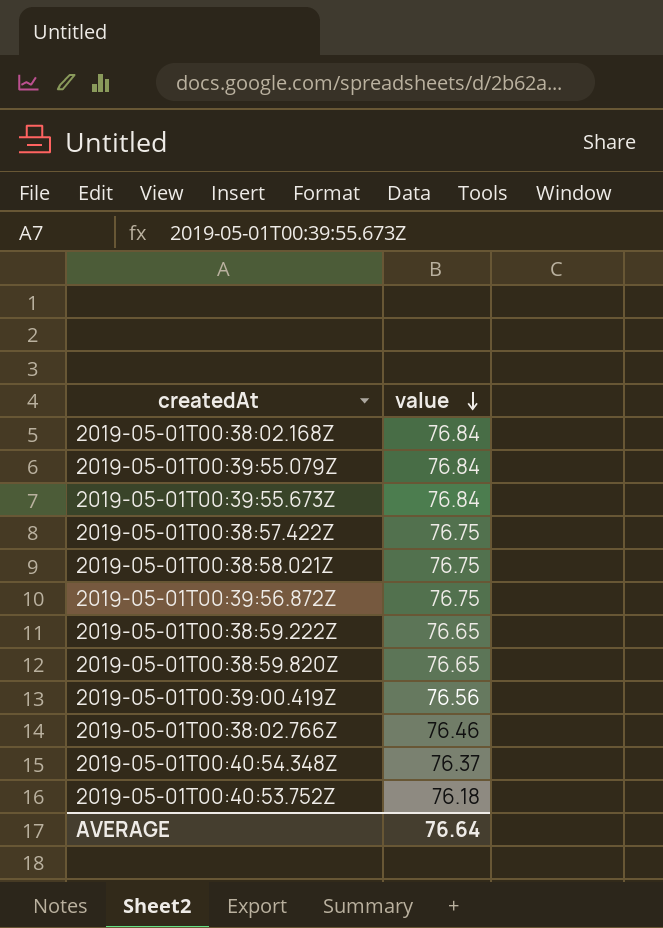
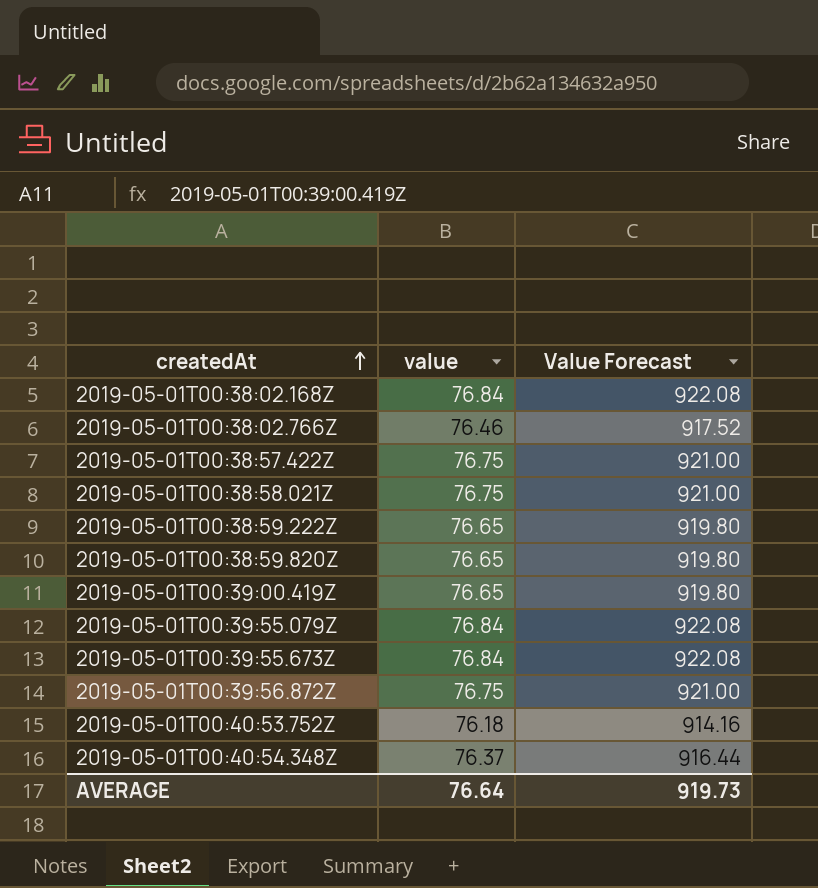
row order: value descending -> createdAt ascending
column Value Forecast | formula: none -> [value] * 12
2019-05-01T00:39:00.419Z | value: 76.56 -> 76.65

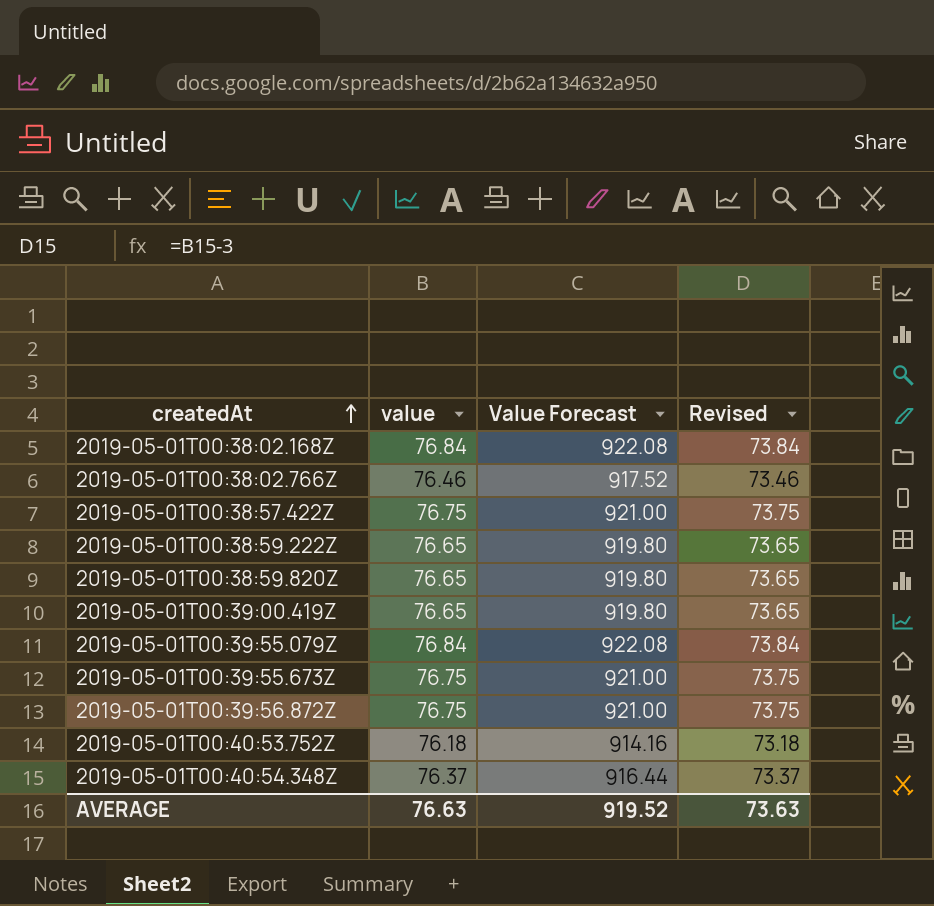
column Revised | formula: none -> [value] - 3
row 2019-05-01T00:38:58.021Z: 76.75 | 921.00 -> none
2019-05-01T00:39:55.673Z | value: 76.84 -> 76.75
2019-05-01T00:39:55.673Z | Value Forecast: 922.08 -> 921.00
AVERAGE | value: 76.64 -> 76.63
AVERAGE | Value Forecast: 919.73 -> 919.52

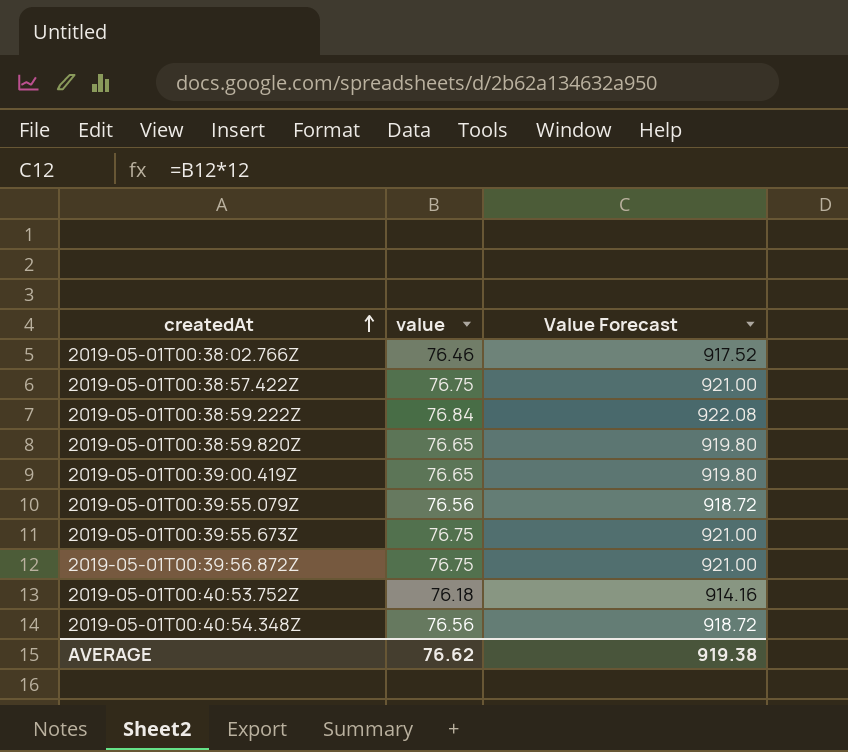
column Revised | formula: [value] - 3 -> none
row 2019-05-01T00:38:02.168Z: 76.84 | 922.08 | 73.84 -> none
2019-05-01T00:38:59.222Z | value: 76.65 -> 76.84
2019-05-01T00:38:59.222Z | Value Forecast: 919.80 -> 922.08
2019-05-01T00:39:55.079Z | value: 76.84 -> 76.56
2019-05-01T00:39:55.079Z | Value Forecast: 922.08 -> 918.72
2019-05-01T00:40:54.348Z | value: 76.37 -> 76.56
2019-05-01T00:40:54.348Z | Value Forecast: 916.44 -> 918.72
AVERAGE | value: 76.63 -> 76.62
AVERAGE | Value Forecast: 919.52 -> 919.38

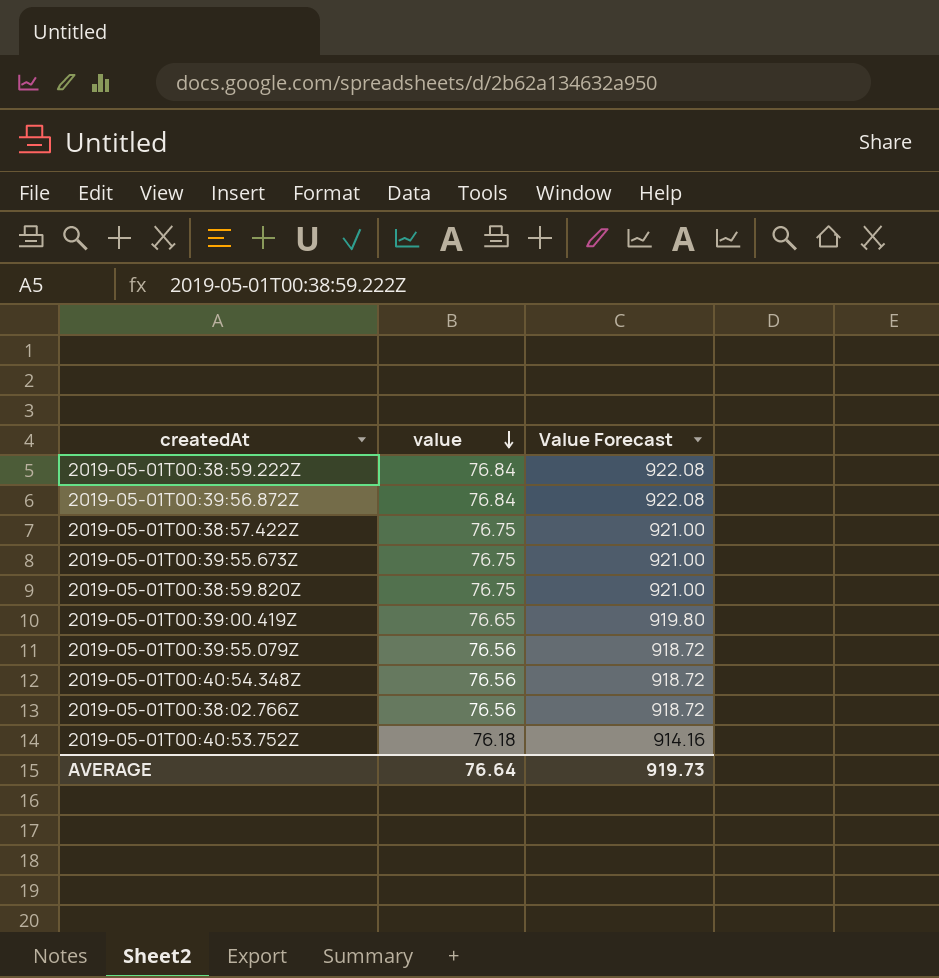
row order: createdAt ascending -> value descending
2019-05-01T00:39:56.872Z | value: 76.75 -> 76.84
2019-05-01T00:39:56.872Z | Value Forecast: 921.00 -> 922.08
2019-05-01T00:38:59.820Z | value: 76.65 -> 76.75
2019-05-01T00:38:59.820Z | Value Forecast: 919.80 -> 921.00
2019-05-01T00:38:02.766Z | value: 76.46 -> 76.56
2019-05-01T00:38:02.766Z | Value Forecast: 917.52 -> 918.72
AVERAGE | value: 76.62 -> 76.64
AVERAGE | Value Forecast: 919.38 -> 919.73

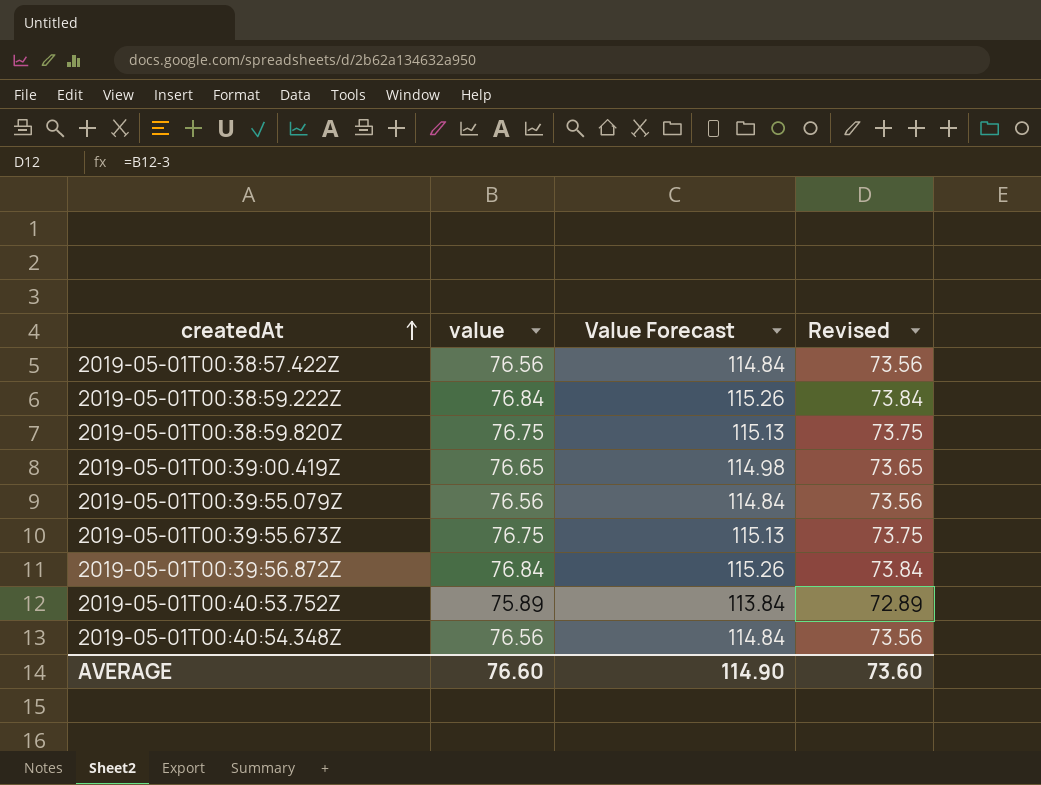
row order: value descending -> createdAt ascending
column Value Forecast | formula: [value] * 12 -> [value] * 1.5
column Revised | formula: none -> [value] - 3
row 2019-05-01T00:38:02.766Z: 76.56 | 918.72 -> none
2019-05-01T00:38:57.422Z | value: 76.75 -> 76.56
2019-05-01T00:40:53.752Z | value: 76.18 -> 75.89
AVERAGE | value: 76.64 -> 76.60
AVERAGE | Value Forecast: 919.73 -> 114.90

